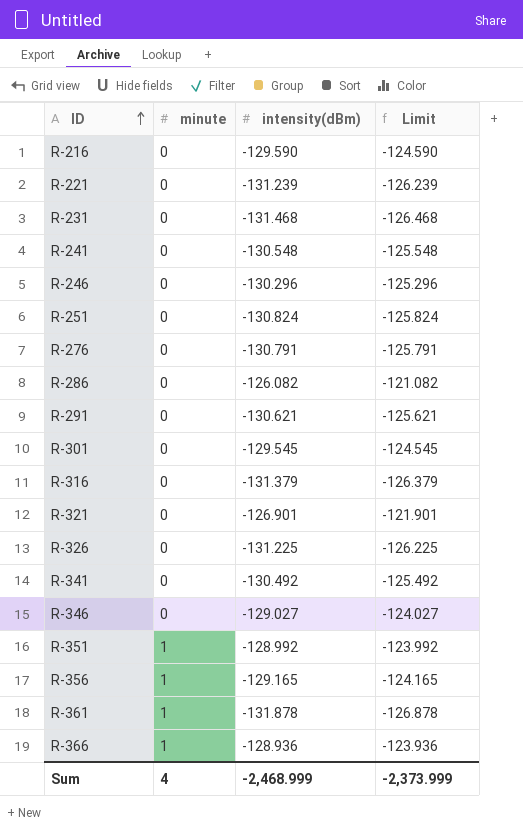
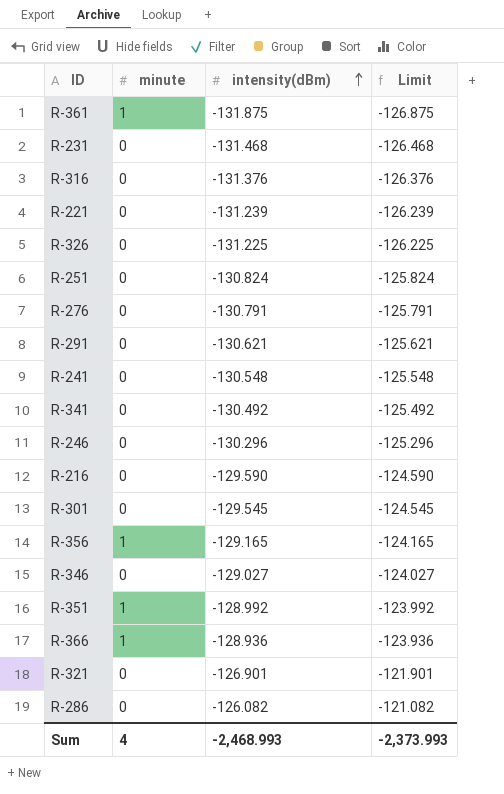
row order: ID ascending -> intensity(dBm) ascending
R-361 | intensity(dBm): -131.878 -> -131.875
R-361 | Limit: -126.878 -> -126.875
R-316 | intensity(dBm): -131.379 -> -131.376
R-316 | Limit: -126.379 -> -126.376
Sum | intensity(dBm): -2,468.999 -> -2,468.993
Sum | Limit: -2,373.999 -> -2,373.993

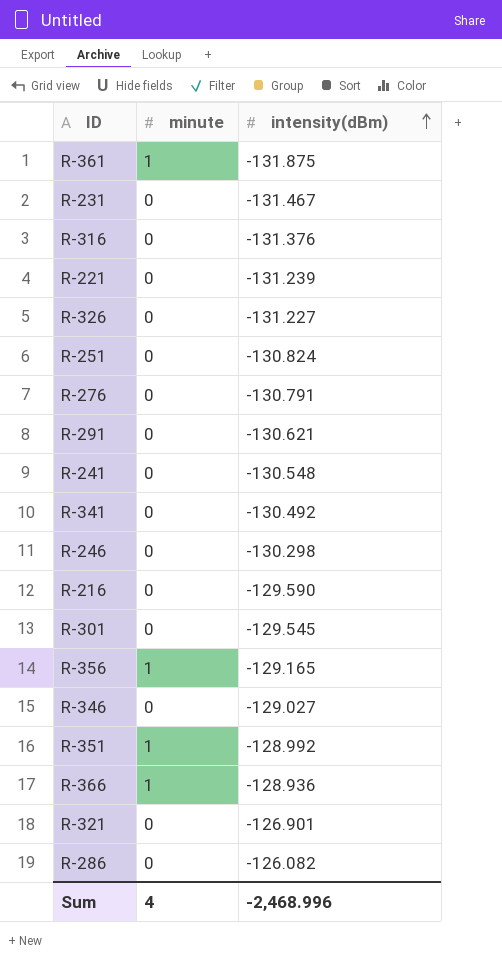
column Limit | formula: [intensity(dBm)] + 5 -> none
R-231 | intensity(dBm): -131.468 -> -131.467
R-326 | intensity(dBm): -131.225 -> -131.227
R-246 | intensity(dBm): -130.296 -> -130.298
Sum | intensity(dBm): -2,468.993 -> -2,468.996

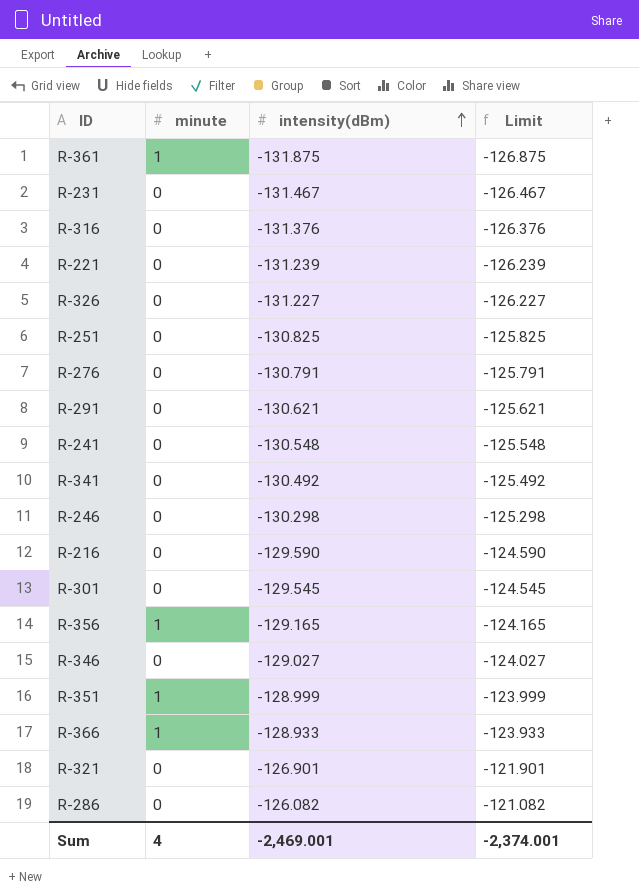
column Limit | formula: none -> [intensity(dBm)] + 5
R-251 | intensity(dBm): -130.824 -> -130.825
R-351 | intensity(dBm): -128.992 -> -128.999
R-366 | intensity(dBm): -128.936 -> -128.933
Sum | intensity(dBm): -2,468.996 -> -2,469.001

